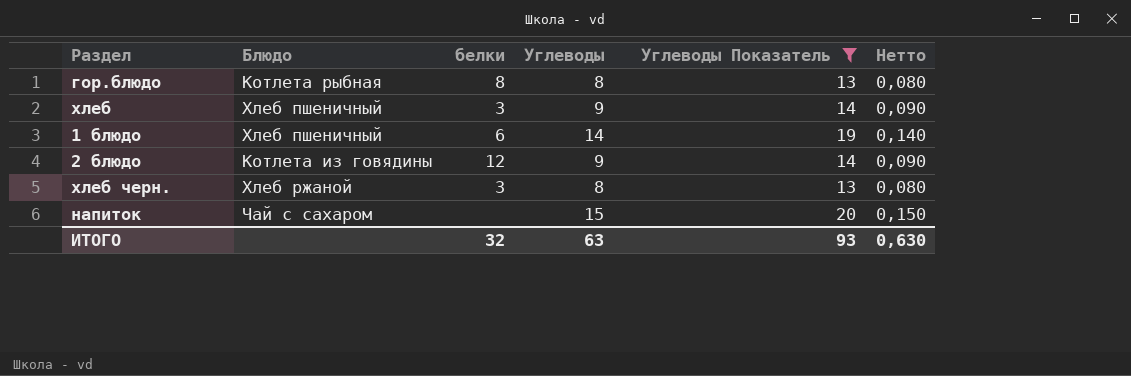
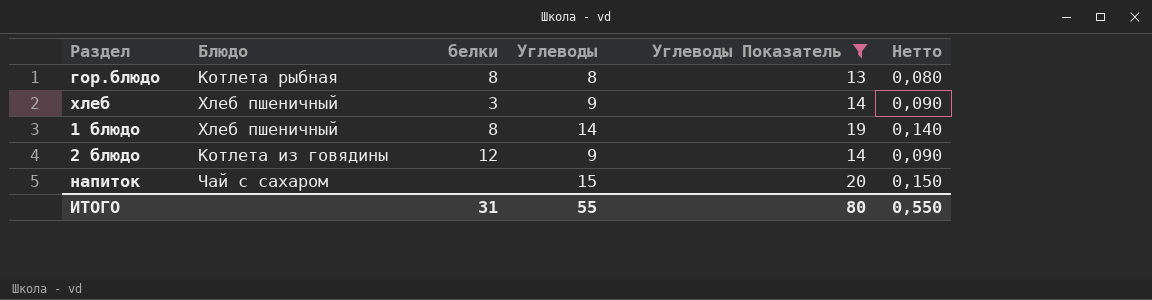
row хлеб черн.: Хлеб ржаной | 3 | 8 | 13 | 0,080 -> none
1 блюдо | белки: 6 -> 8
ИТОГО | белки: 32 -> 31
ИТОГО | Углеводы: 63 -> 55
ИТОГО | Углеводы Показатель: 93 -> 80
ИТОГО | Нетто: 0,630 -> 0,550

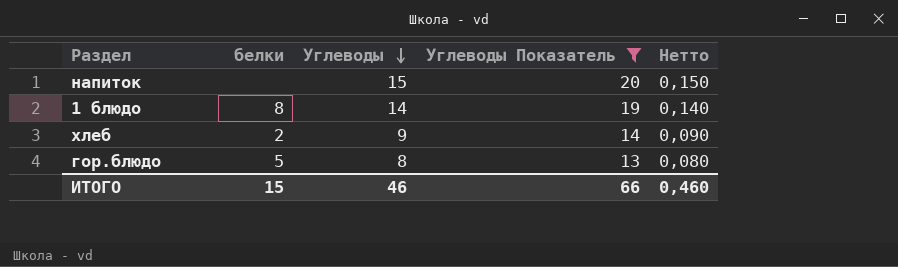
row order: none -> Углеводы descending
column Блюдо | position: 2 -> none
row 2 блюдо: Котлета из говядины | 12 | 9 | 14 | 0,090 -> none
хлеб | белки: 3 -> 2
гор.блюдо | белки: 8 -> 5
ИТОГО | белки: 31 -> 15
ИТОГО | Углеводы: 55 -> 46
ИТОГО | Углеводы Показатель: 80 -> 66
ИТОГО | Нетто: 0,550 -> 0,460

